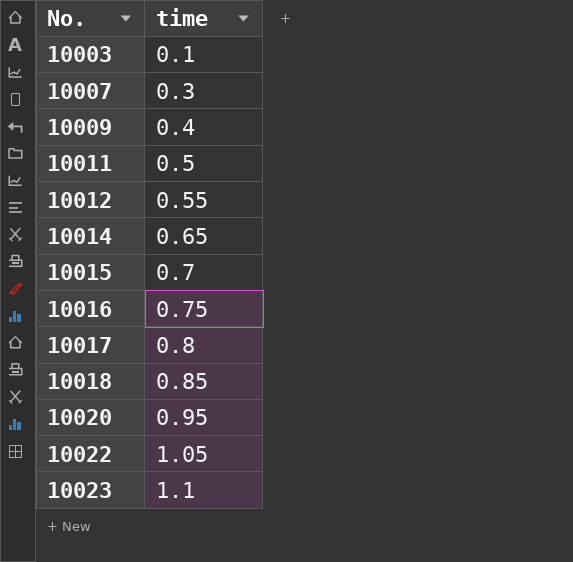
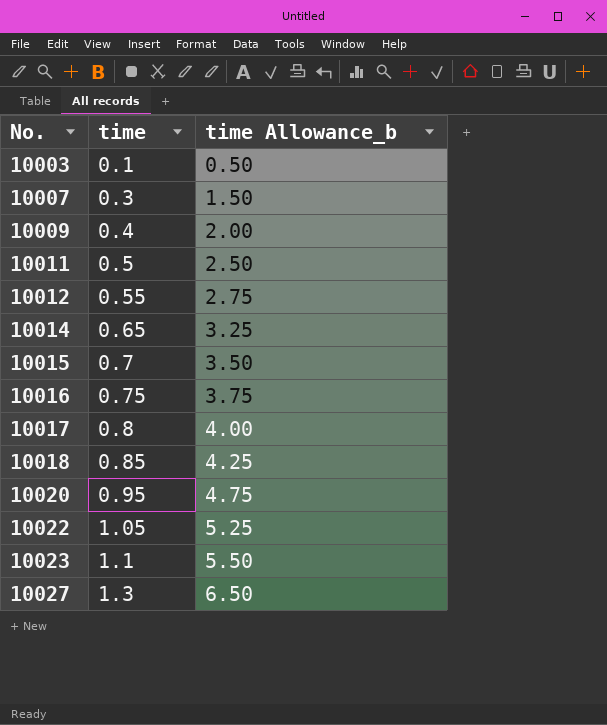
column time Allowance_b | formula: none -> [time] * 5
row 10027: none -> 1.3 | 6.50

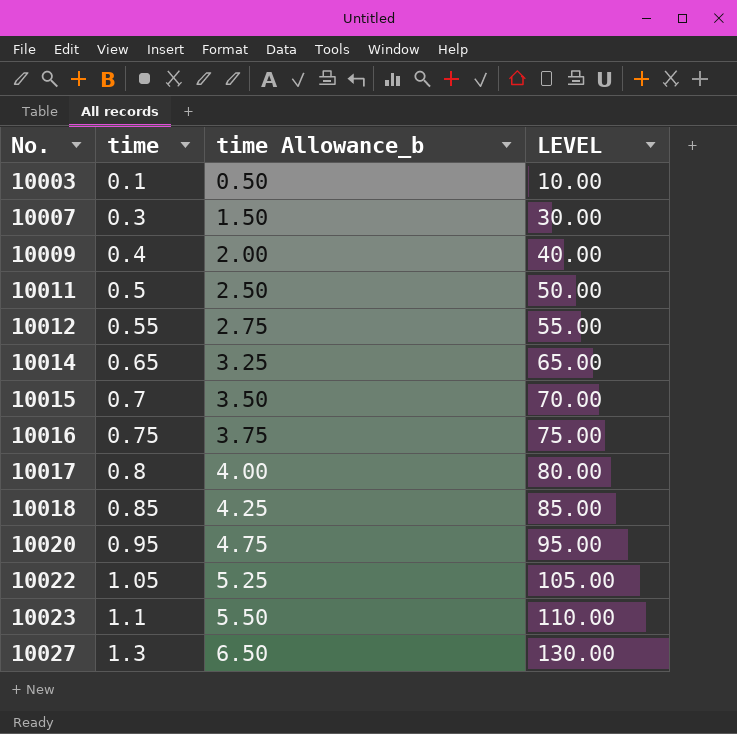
column LEVEL | formula: none -> [time] * 100

